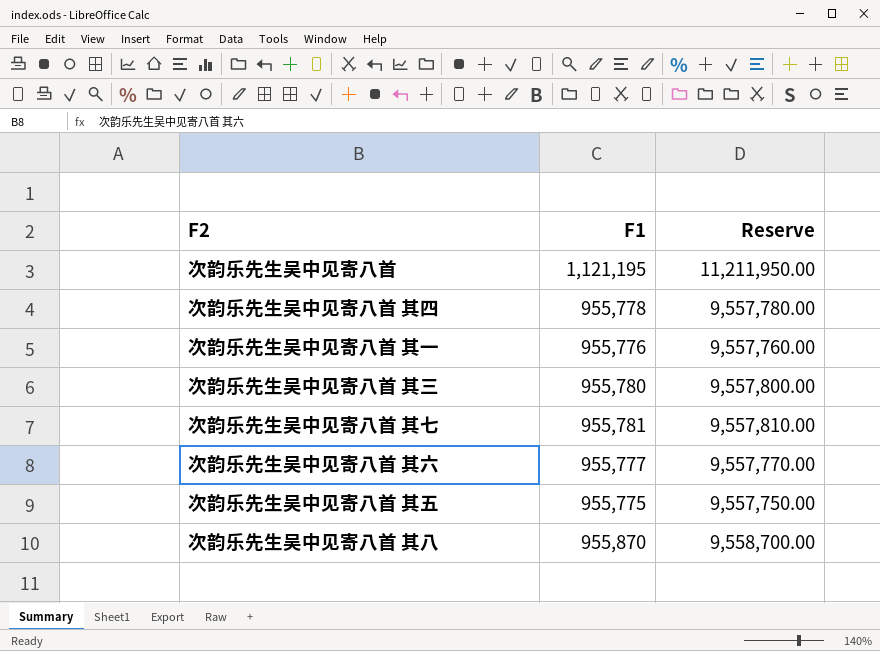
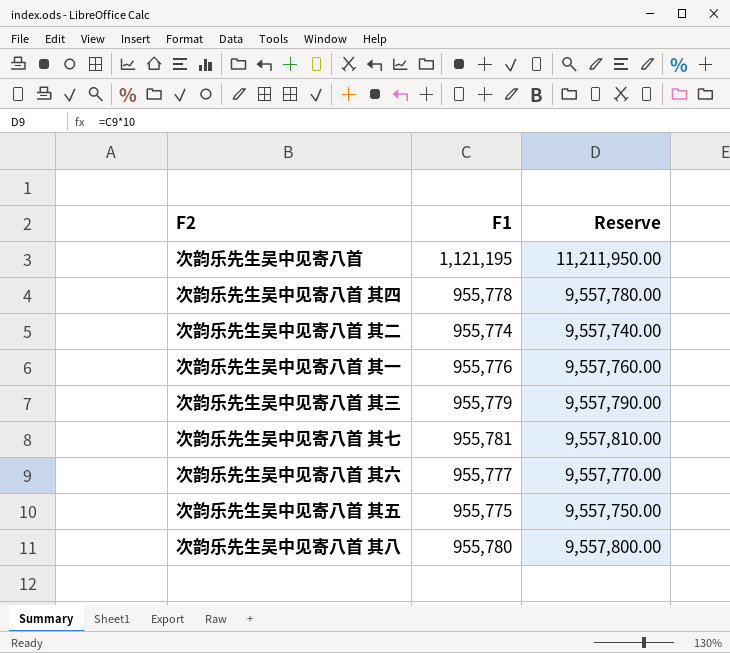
row 次韵乐先生吴中见寄八首 其二: none -> 955,774 | 9,557,740.00
次韵乐先生吴中见寄八首 其三 | F1: 955,780 -> 955,779
次韵乐先生吴中见寄八首 其三 | Reserve: 9,557,800.00 -> 9,557,790.00
次韵乐先生吴中见寄八首 其八 | F1: 955,870 -> 955,780
次韵乐先生吴中见寄八首 其八 | Reserve: 9,558,700.00 -> 9,557,800.00

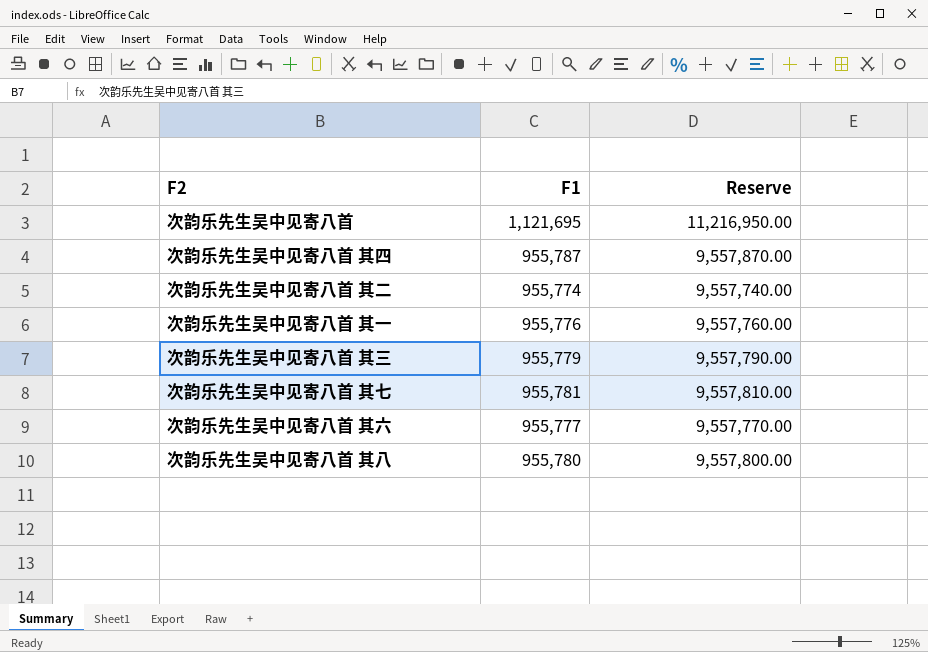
row 次韵乐先生吴中见寄八首 其五: 955,775 | 9,557,750.00 -> none
次韵乐先生吴中见寄八首 | F1: 1,121,195 -> 1,121,695
次韵乐先生吴中见寄八首 | Reserve: 11,211,950.00 -> 11,216,950.00
次韵乐先生吴中见寄八首 其四 | F1: 955,778 -> 955,787
次韵乐先生吴中见寄八首 其四 | Reserve: 9,557,780.00 -> 9,557,870.00

